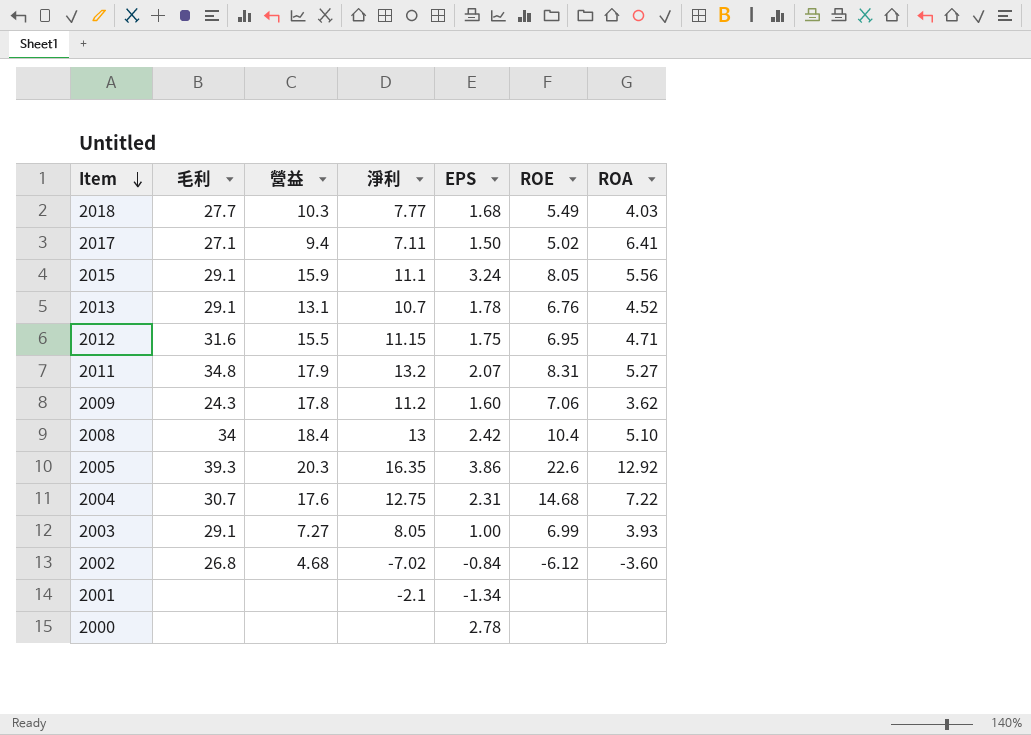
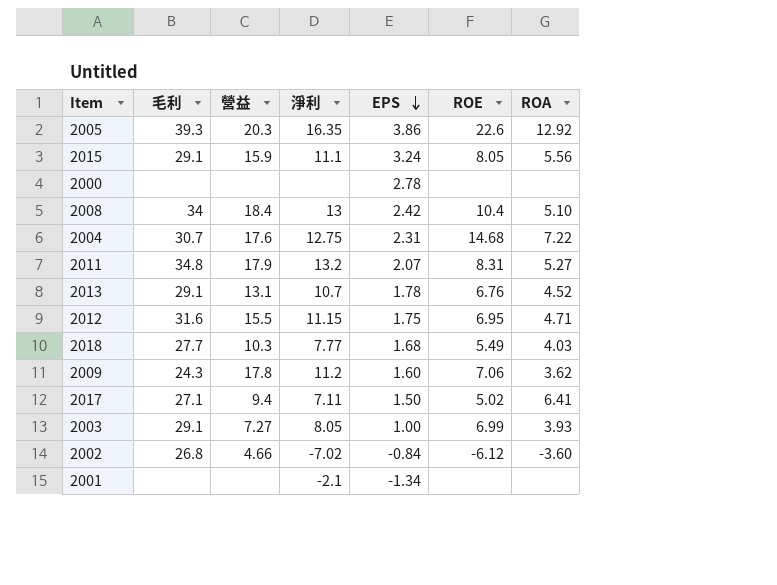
row order: Item descending -> EPS descending
2002 | 營益: 4.68 -> 4.66

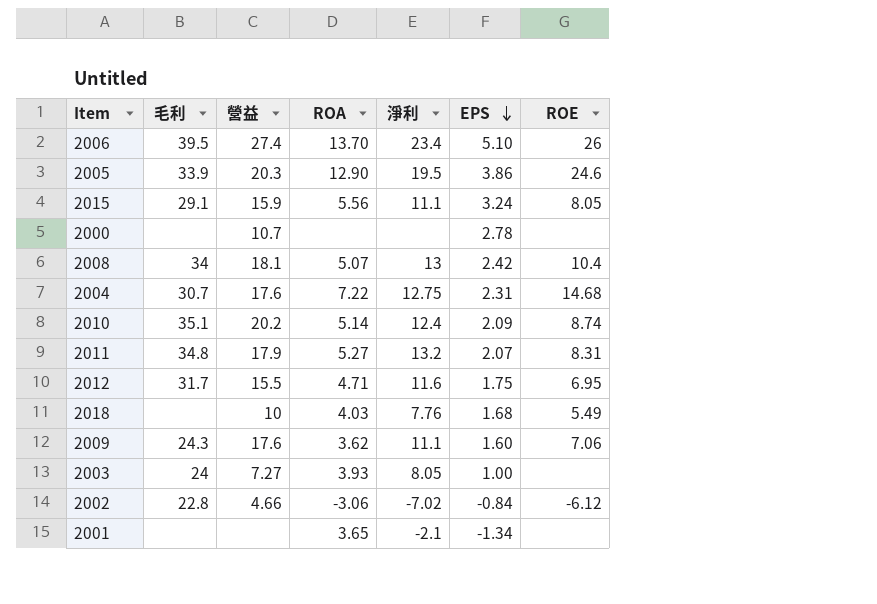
column ROA | position: 7 -> 4
row 2013: 29.1 | 13.1 | 10.7 | 1.78 | 6.76 | 4.52 -> none
row 2017: 27.1 | 9.4 | 7.11 | 1.50 | 5.02 | 6.41 -> none
row 2006: none -> 39.5 | 27.4 | 13.70 | 23.4 | 5.10 | 26
2005 | 毛利: 39.3 -> 33.9
2005 | ROA: 12.92 -> 12.90
2005 | 淨利: 16.35 -> 19.5
2005 | ROE: 22.6 -> 24.6
2000 | 營益: none -> 10.7
2008 | 營益: 18.4 -> 18.1
2008 | ROA: 5.10 -> 5.07
row 2010: none -> 35.1 | 20.2 | 5.14 | 12.4 | 2.09 | 8.74
2012 | 毛利: 31.6 -> 31.7
2012 | 淨利: 11.15 -> 11.6
2018 | 毛利: 27.7 -> none
2018 | 營益: 10.3 -> 10
2018 | 淨利: 7.77 -> 7.76
2009 | 營益: 17.8 -> 17.6
2009 | 淨利: 11.2 -> 11.1
2003 | 毛利: 29.1 -> 24
2003 | ROE: 6.99 -> none
2002 | 毛利: 26.8 -> 22.8
2002 | ROA: -3.60 -> -3.06
2001 | ROA: none -> 3.65

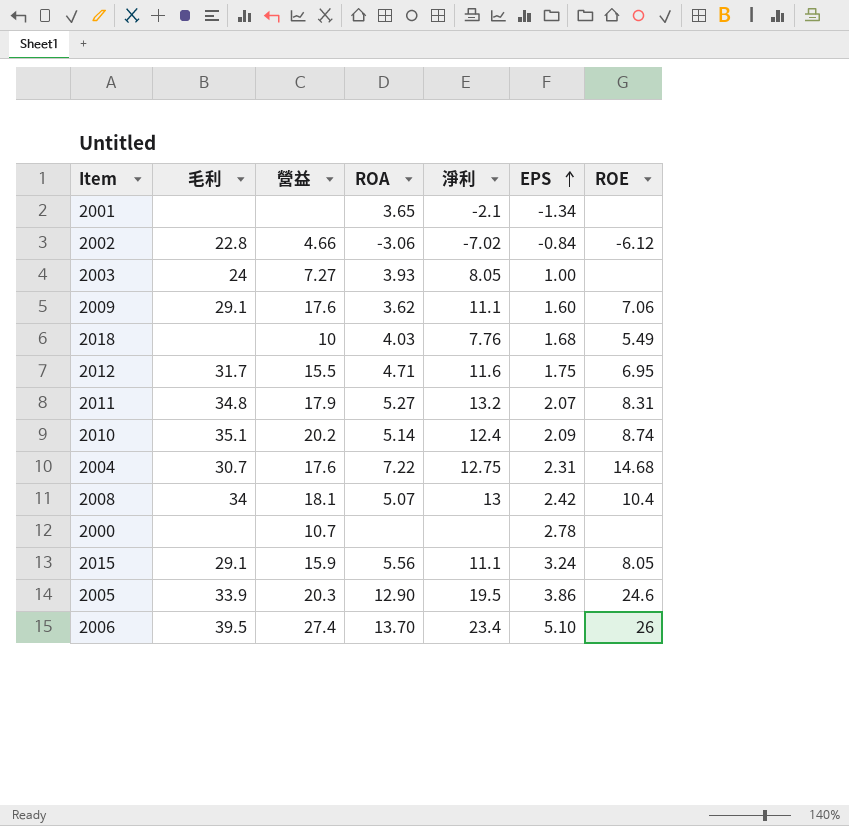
row order: EPS descending -> EPS ascending
2009 | 毛利: 24.3 -> 29.1

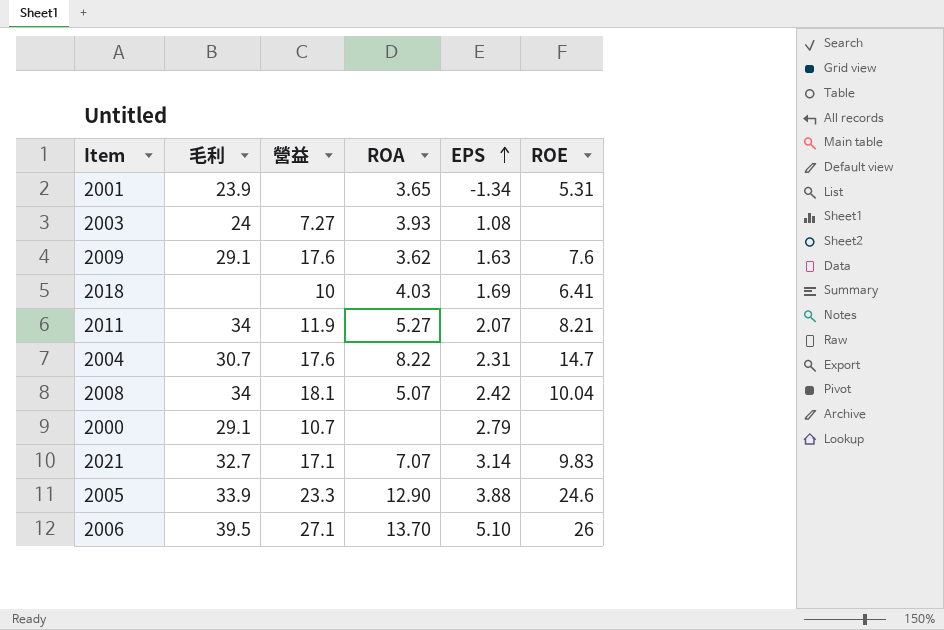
column 淨利 | position: 5 -> none
row 2002: 22.8 | 4.66 | -3.06 | -7.02 | -0.84 | -6.12 -> none
row 2012: 31.7 | 15.5 | 4.71 | 11.6 | 1.75 | 6.95 -> none
row 2010: 35.1 | 20.2 | 5.14 | 12.4 | 2.09 | 8.74 -> none
row 2015: 29.1 | 15.9 | 5.56 | 11.1 | 3.24 | 8.05 -> none
2001 | 毛利: none -> 23.9
2001 | ROE: none -> 5.31
2003 | EPS: 1.00 -> 1.08
2009 | EPS: 1.60 -> 1.63
2009 | ROE: 7.06 -> 7.6
2018 | EPS: 1.68 -> 1.69
2018 | ROE: 5.49 -> 6.41
2011 | 毛利: 34.8 -> 34
2011 | 營益: 17.9 -> 11.9
2011 | ROE: 8.31 -> 8.21
2004 | ROA: 7.22 -> 8.22
2004 | ROE: 14.68 -> 14.7
2008 | ROE: 10.4 -> 10.04
2000 | 毛利: none -> 29.1
2000 | EPS: 2.78 -> 2.79
row 2021: none -> 32.7 | 17.1 | 7.07 | 3.14 | 9.83
2005 | 營益: 20.3 -> 23.3
2005 | EPS: 3.86 -> 3.88
2006 | 營益: 27.4 -> 27.1

